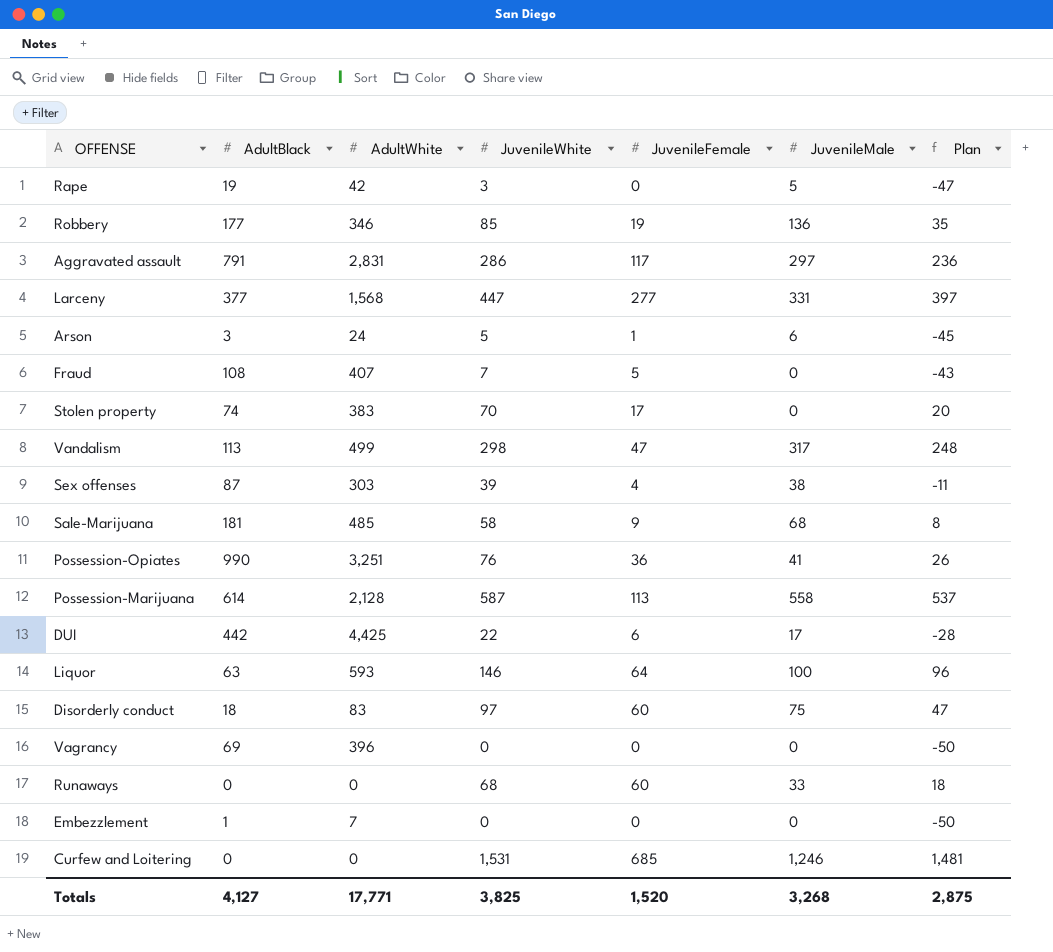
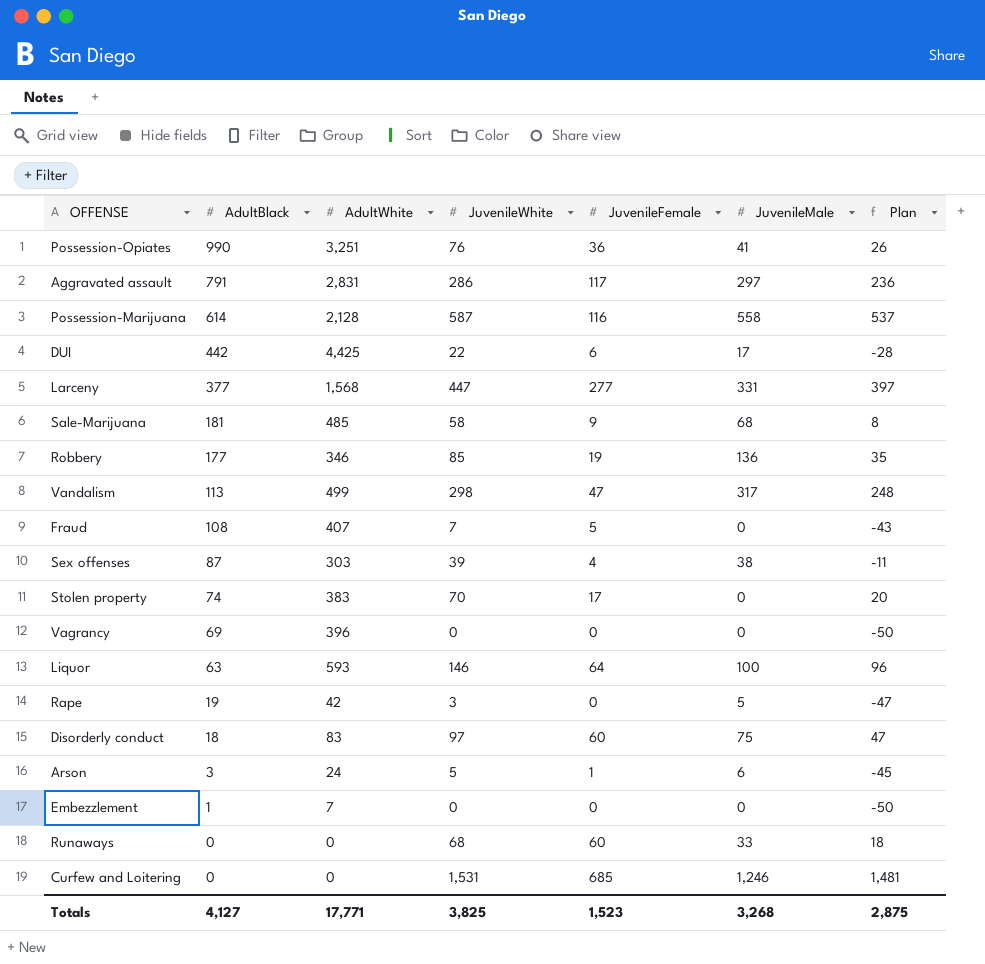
row order: none -> AdultBlack descending
Possession-Marijuana | JuvenileFemale: 113 -> 116
Totals | JuvenileFemale: 1,520 -> 1,523

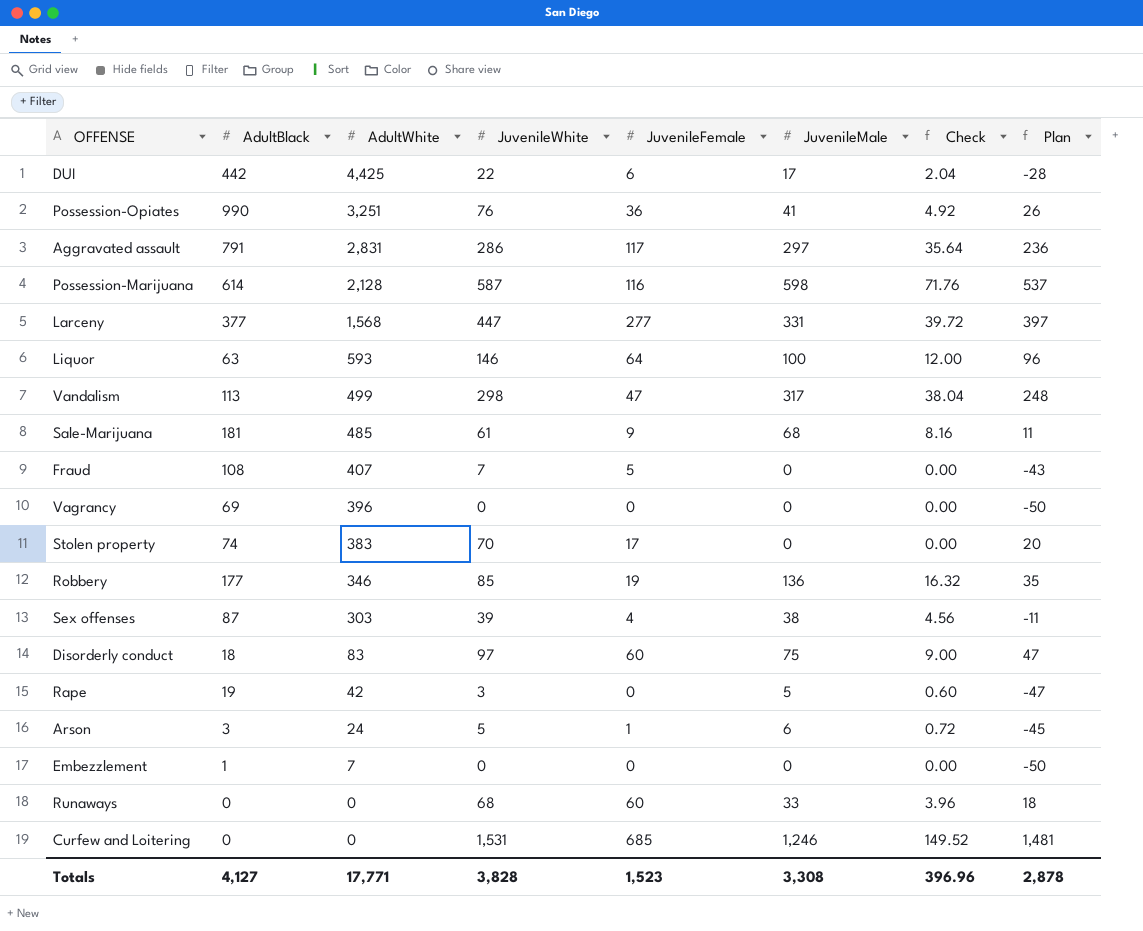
row order: AdultBlack descending -> AdultWhite descending
column Check | formula: none -> [JuvenileMale] * 0.12
Possession-Marijuana | JuvenileMale: 558 -> 598
Sale-Marijuana | JuvenileWhite: 58 -> 61
Sale-Marijuana | Plan: 8 -> 11
Totals | JuvenileWhite: 3,825 -> 3,828
Totals | JuvenileMale: 3,268 -> 3,308
Totals | Plan: 2,875 -> 2,878

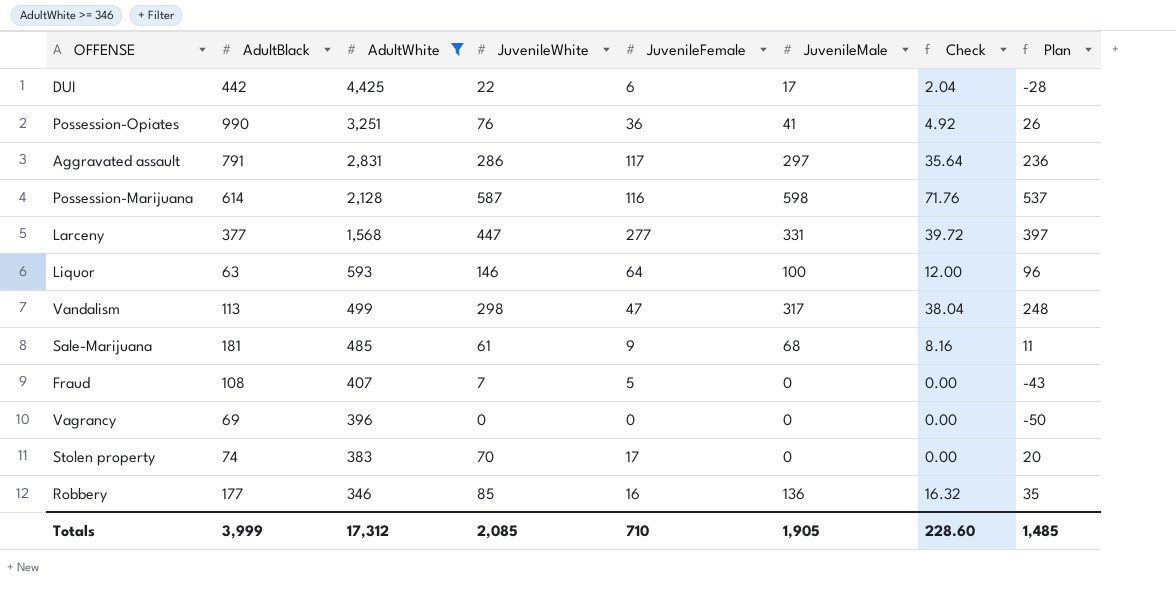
filter: none -> AdultWhite >= 346
Robbery | JuvenileFemale: 19 -> 16
Totals | AdultBlack: 4,127 -> 3,999
Totals | AdultWhite: 17,771 -> 17,312
Totals | JuvenileWhite: 3,828 -> 2,085
Totals | JuvenileFemale: 1,523 -> 710
Totals | JuvenileMale: 3,308 -> 1,905
Totals | Check: 396.96 -> 228.60
Totals | Plan: 2,878 -> 1,485

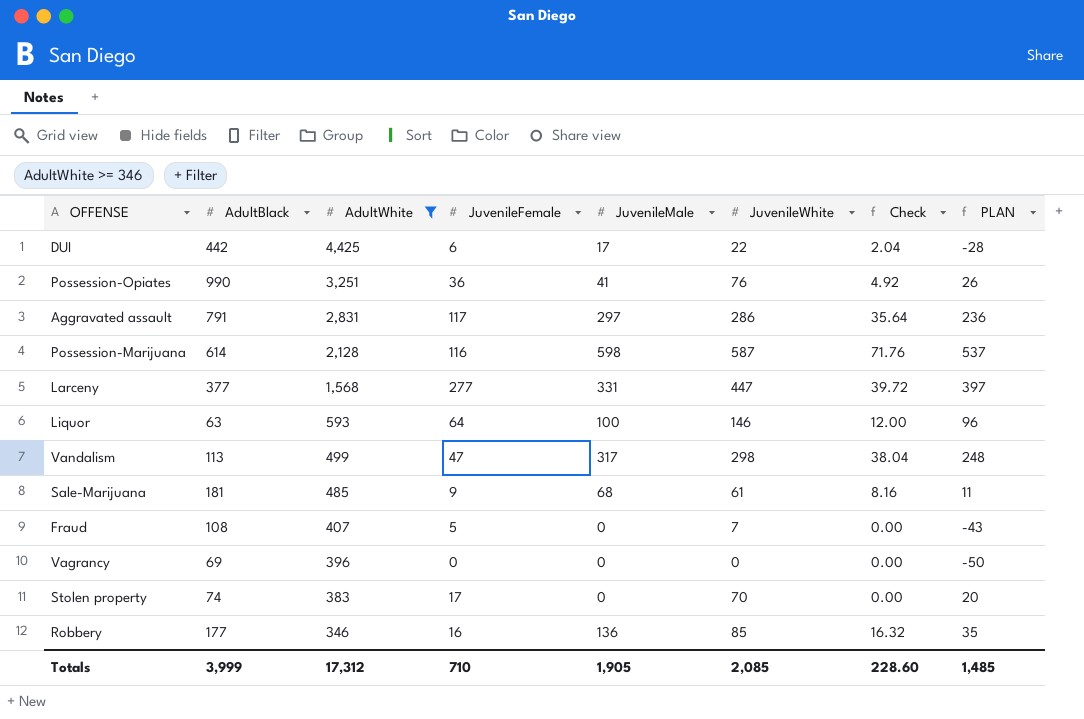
column JuvenileWhite | position: 4 -> 6
column name: Plan -> PLAN

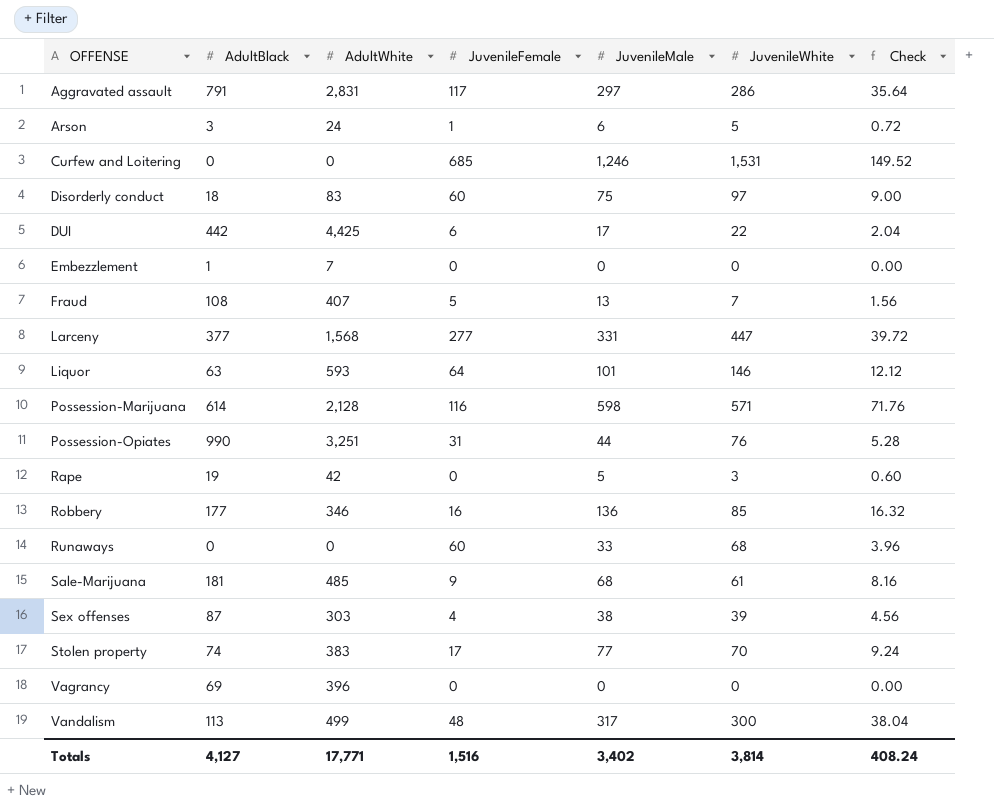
filter: AdultWhite >= 346 -> none
row order: AdultWhite descending -> OFFENSE ascending
column PLAN | formula: [JuvenileWhite] - 50 -> none
Fraud | JuvenileMale: 0 -> 13
Fraud | Check: 0.00 -> 1.56
Liquor | JuvenileMale: 100 -> 101
Liquor | Check: 12.00 -> 12.12
Possession-Marijuana | JuvenileWhite: 587 -> 571
Possession-Opiates | JuvenileFemale: 36 -> 31
Possession-Opiates | JuvenileMale: 41 -> 44
Possession-Opiates | Check: 4.92 -> 5.28
Stolen property | JuvenileMale: 0 -> 77
Stolen property | Check: 0.00 -> 9.24
Vandalism | JuvenileFemale: 47 -> 48
Vandalism | JuvenileWhite: 298 -> 300
Totals | AdultBlack: 3,999 -> 4,127
Totals | AdultWhite: 17,312 -> 17,771
Totals | JuvenileFemale: 710 -> 1,516
Totals | JuvenileMale: 1,905 -> 3,402
Totals | JuvenileWhite: 2,085 -> 3,814
Totals | Check: 228.60 -> 408.24

